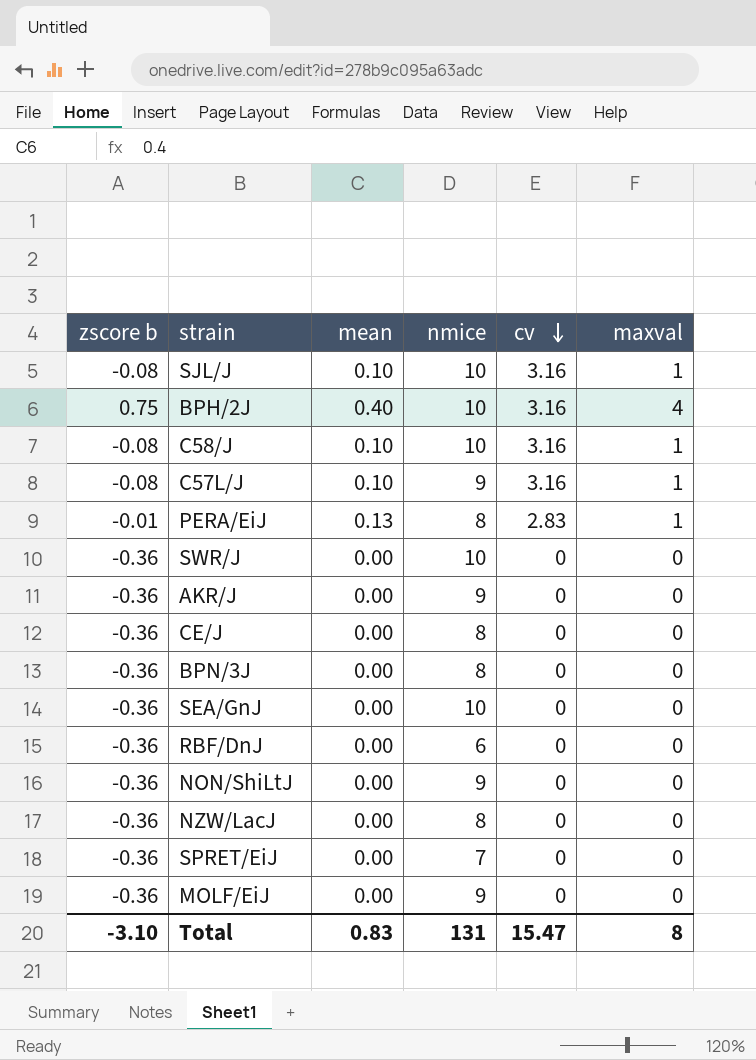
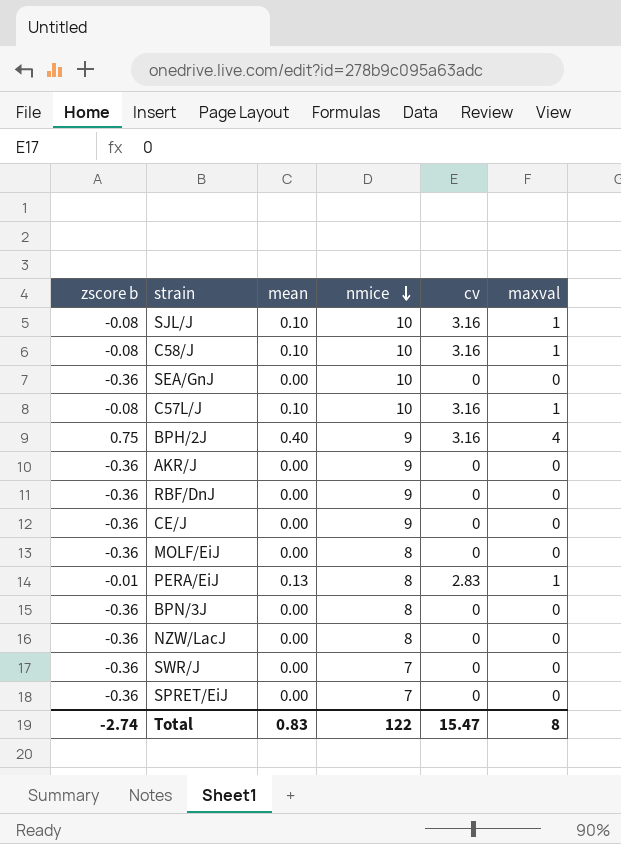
row order: cv descending -> nmice descending
row NON/ShiLtJ: -0.36 | 0.00 | 9 | 0 | 0 -> none
C57L/J | nmice: 9 -> 10
BPH/2J | nmice: 10 -> 9
RBF/DnJ | nmice: 6 -> 9
CE/J | nmice: 8 -> 9
MOLF/EiJ | nmice: 9 -> 8
SWR/J | nmice: 10 -> 7
Total | zscore b: -3.10 -> -2.74
Total | nmice: 131 -> 122

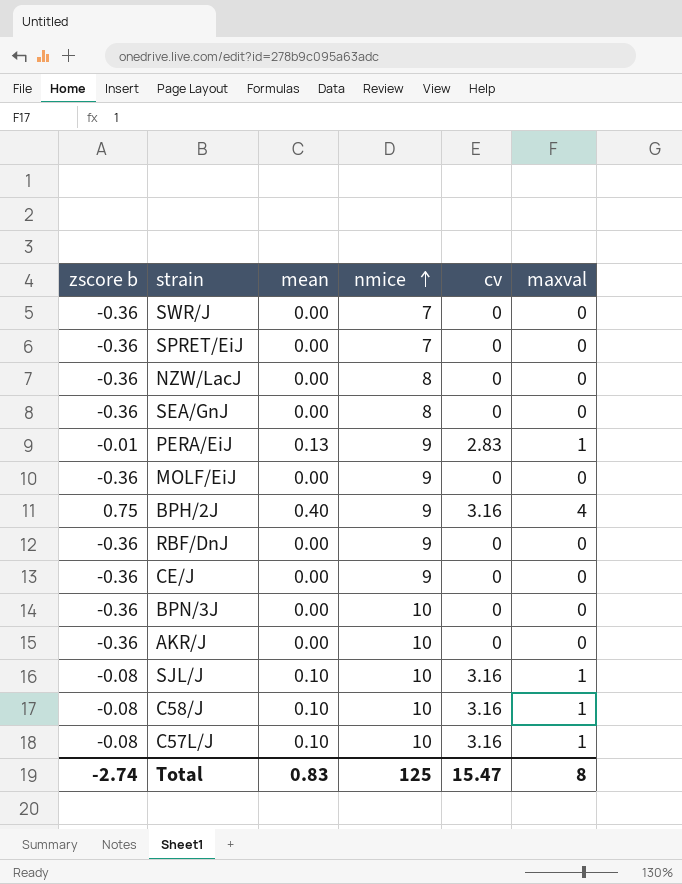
row order: nmice descending -> nmice ascending
SEA/GnJ | nmice: 10 -> 8
PERA/EiJ | nmice: 8 -> 9
MOLF/EiJ | nmice: 8 -> 9
BPN/3J | nmice: 8 -> 10
AKR/J | nmice: 9 -> 10
Total | nmice: 122 -> 125

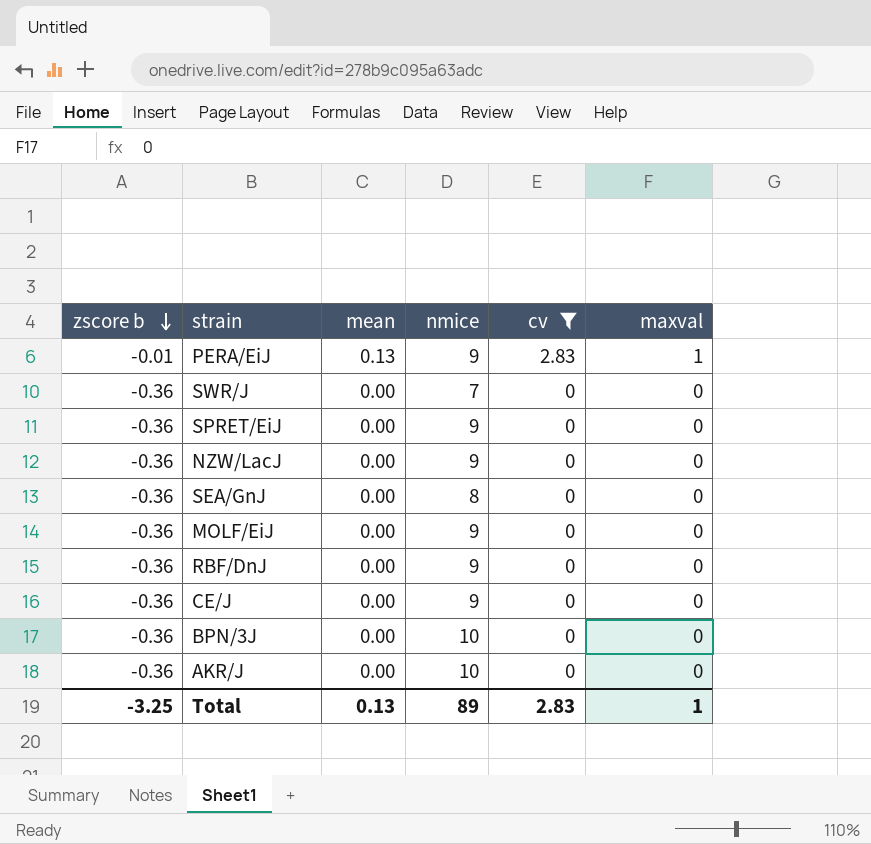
filter: none -> cv != 3.16
row order: nmice ascending -> zscore b descending
SPRET/EiJ | nmice: 7 -> 9
NZW/LacJ | nmice: 8 -> 9
Total | zscore b: -2.74 -> -3.25
Total | mean: 0.83 -> 0.13
Total | nmice: 125 -> 89
Total | cv: 15.47 -> 2.83
Total | maxval: 8 -> 1

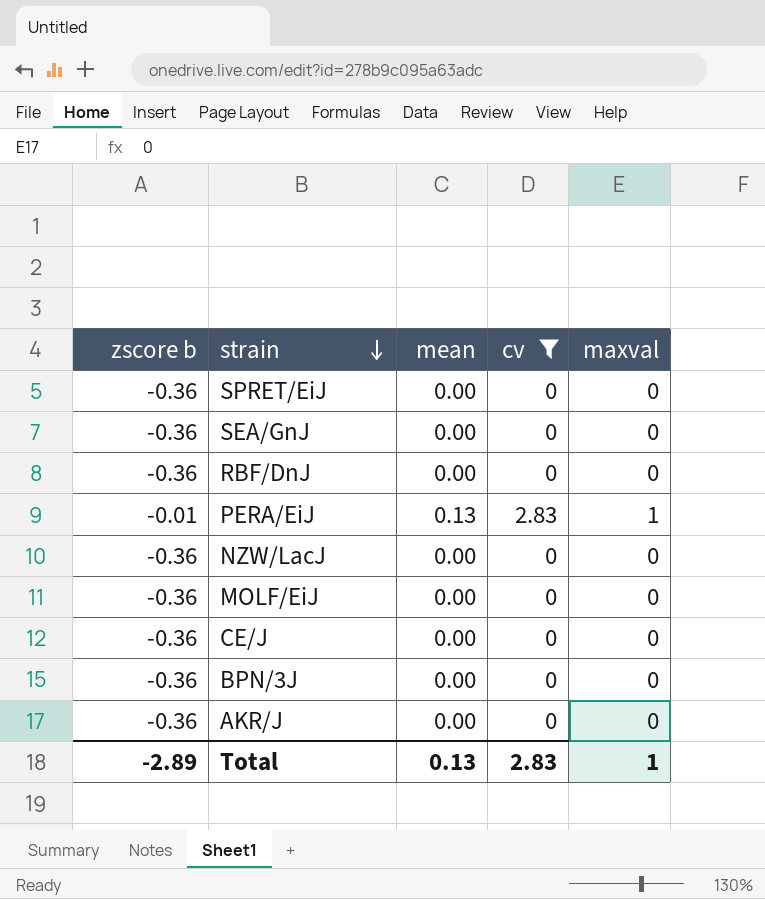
row order: zscore b descending -> strain descending
column nmice | position: 4 -> none
row SWR/J: -0.36 | 0.00 | 7 | 0 | 0 -> none
Total | zscore b: -3.25 -> -2.89

